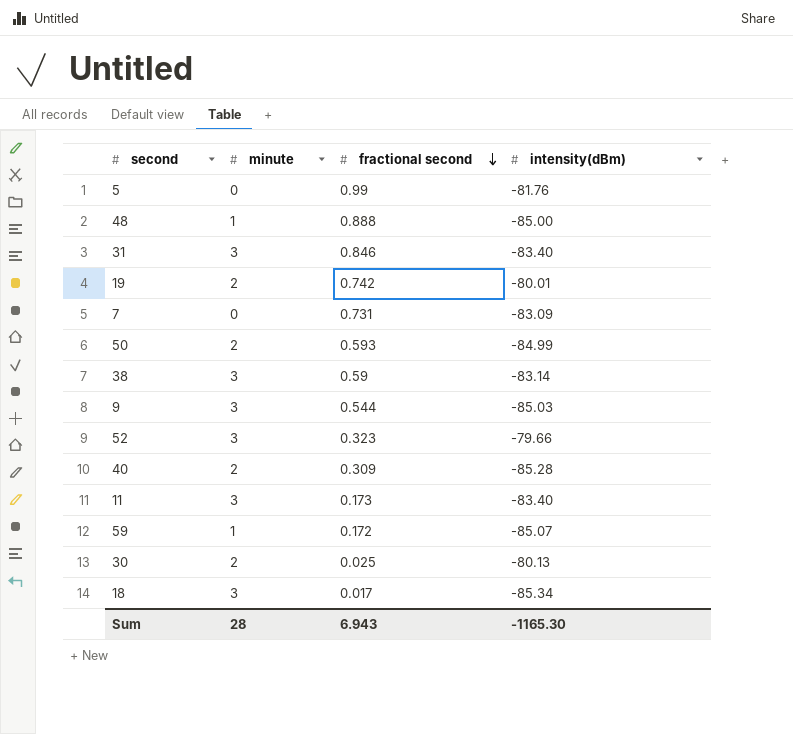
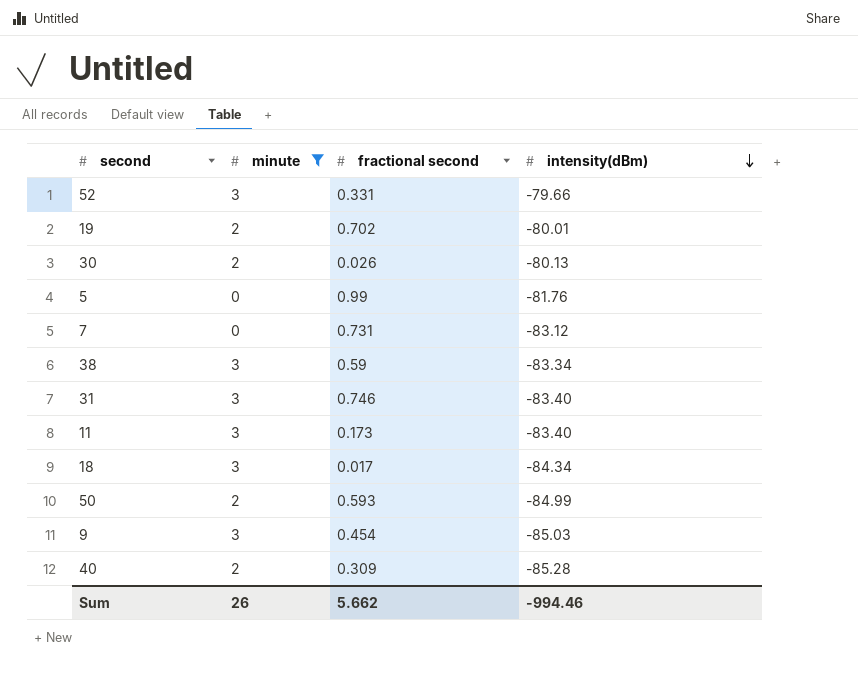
filter: none -> minute != 1
row order: fractional second descending -> intensity(dBm) descending
52 | fractional second: 0.323 -> 0.331
19 | fractional second: 0.742 -> 0.702
30 | fractional second: 0.025 -> 0.026
7 | intensity(dBm): -83.09 -> -83.12
38 | intensity(dBm): -83.14 -> -83.34
31 | fractional second: 0.846 -> 0.746
18 | intensity(dBm): -85.34 -> -84.34
9 | fractional second: 0.544 -> 0.454
Sum | minute: 28 -> 26
Sum | fractional second: 6.943 -> 5.662
Sum | intensity(dBm): -1165.30 -> -994.46

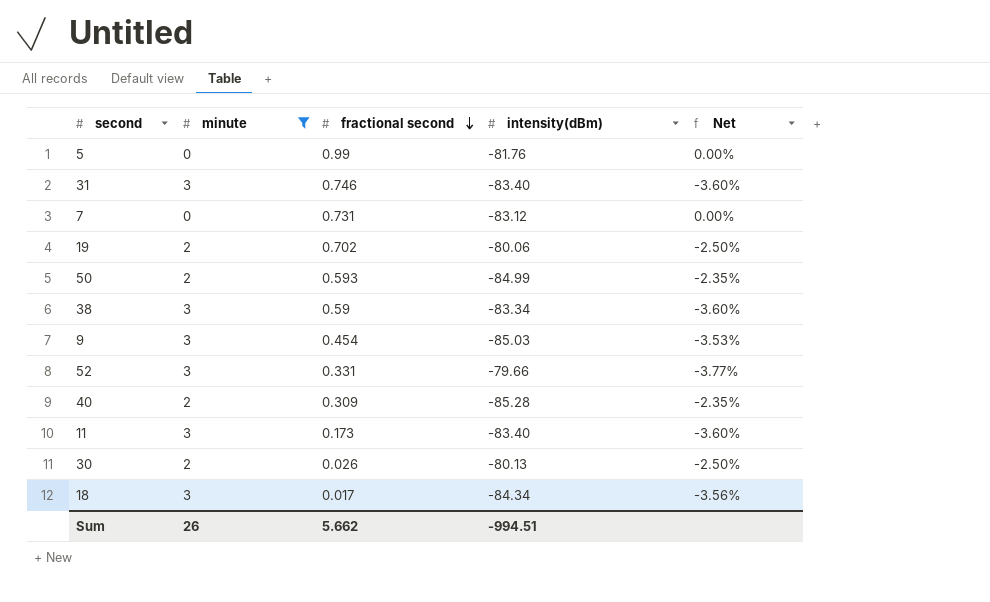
row order: intensity(dBm) descending -> fractional second descending
column Net | formula: none -> [minute] / [intensity(dBm)]
19 | intensity(dBm): -80.01 -> -80.06
Sum | intensity(dBm): -994.46 -> -994.51

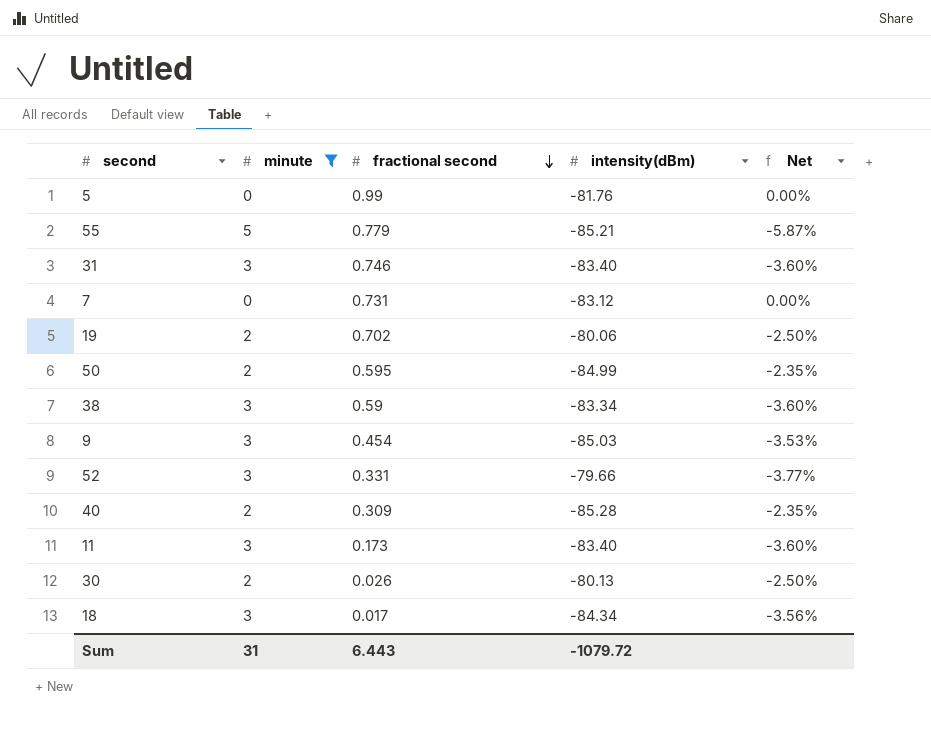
row 55: none -> 5 | 0.779 | -85.21 | -5.87%
50 | fractional second: 0.593 -> 0.595
Sum | minute: 26 -> 31
Sum | fractional second: 5.662 -> 6.443
Sum | intensity(dBm): -994.51 -> -1079.72

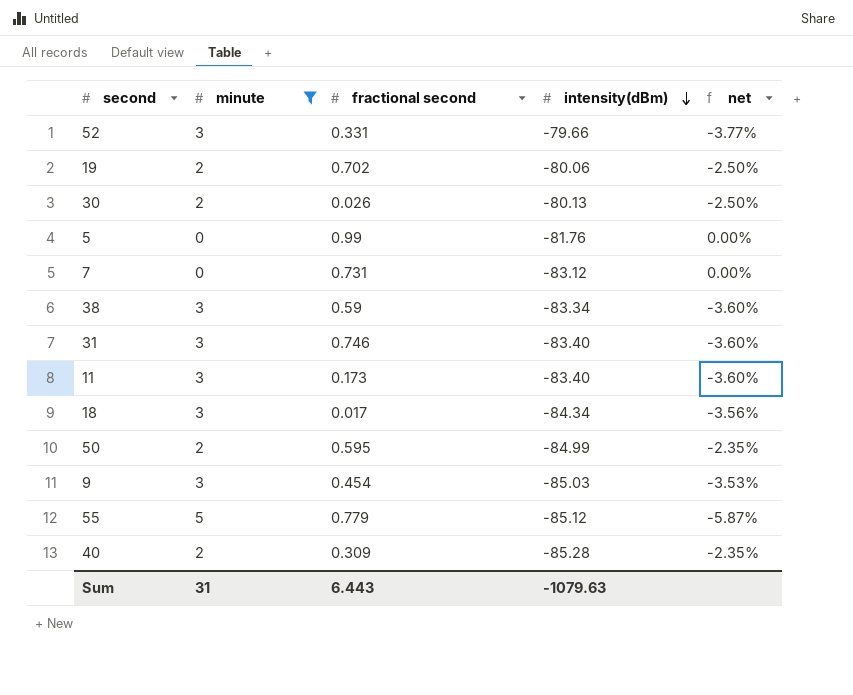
row order: fractional second descending -> intensity(dBm) descending
column name: Net -> net
55 | intensity(dBm): -85.21 -> -85.12
Sum | intensity(dBm): -1079.72 -> -1079.63

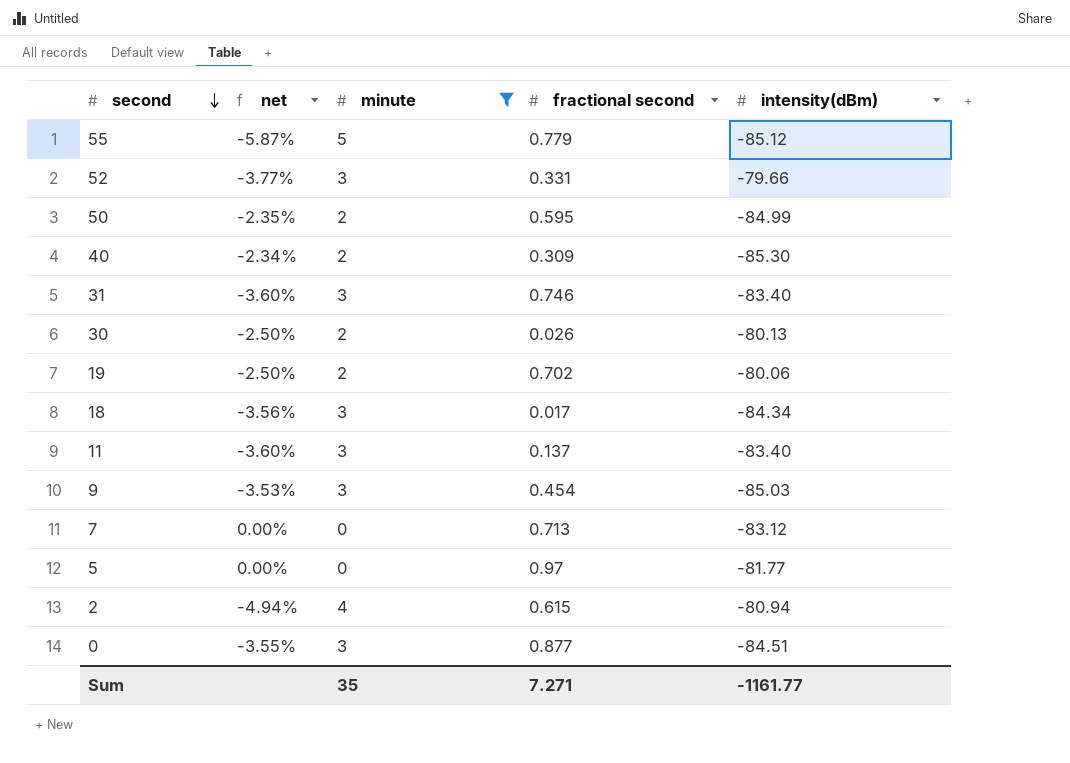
row order: intensity(dBm) descending -> second descending
column net | position: 5 -> 2
row 38: 3 | 0.59 | -83.34 | -3.60% -> none
40 | net: -2.35% -> -2.34%
40 | intensity(dBm): -85.28 -> -85.30
11 | fractional second: 0.173 -> 0.137
7 | fractional second: 0.731 -> 0.713
5 | fractional second: 0.99 -> 0.97
5 | intensity(dBm): -81.76 -> -81.77
row 2: none -> -4.94% | 4 | 0.615 | -80.94
row 0: none -> -3.55% | 3 | 0.877 | -84.51
Sum | minute: 31 -> 35
Sum | fractional second: 6.443 -> 7.271
Sum | intensity(dBm): -1079.63 -> -1161.77

